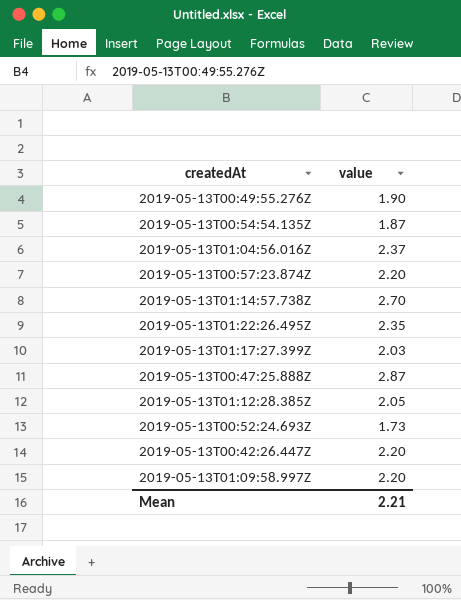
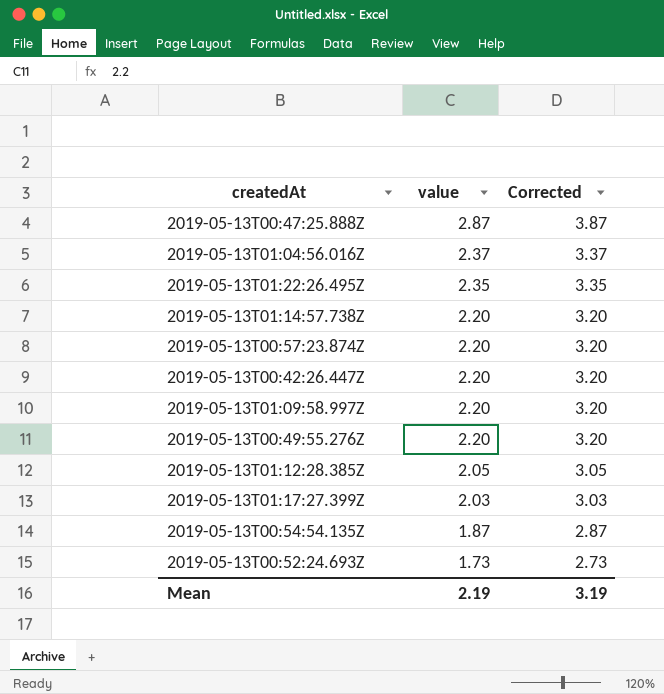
row order: none -> value descending
column Corrected | formula: none -> [value] + 1
2019-05-13T01:14:57.738Z | value: 2.70 -> 2.20
2019-05-13T00:49:55.276Z | value: 1.90 -> 2.20
Mean | value: 2.21 -> 2.19

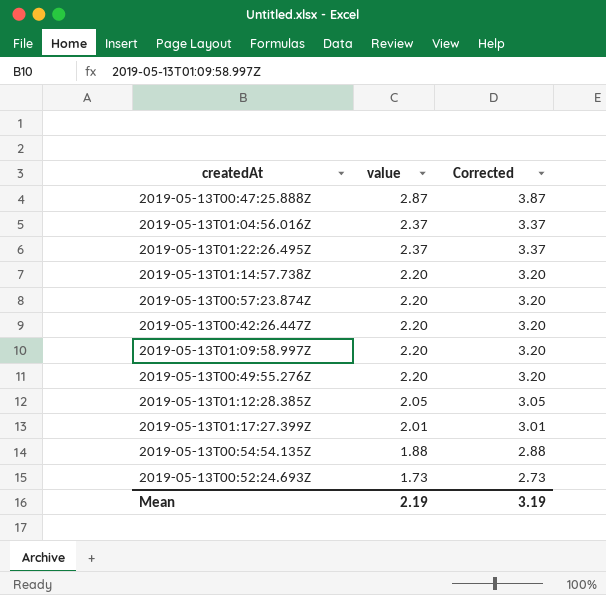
2019-05-13T01:22:26.495Z | value: 2.35 -> 2.37
2019-05-13T01:22:26.495Z | Corrected: 3.35 -> 3.37
2019-05-13T01:17:27.399Z | value: 2.03 -> 2.01
2019-05-13T01:17:27.399Z | Corrected: 3.03 -> 3.01
2019-05-13T00:54:54.135Z | value: 1.87 -> 1.88
2019-05-13T00:54:54.135Z | Corrected: 2.87 -> 2.88

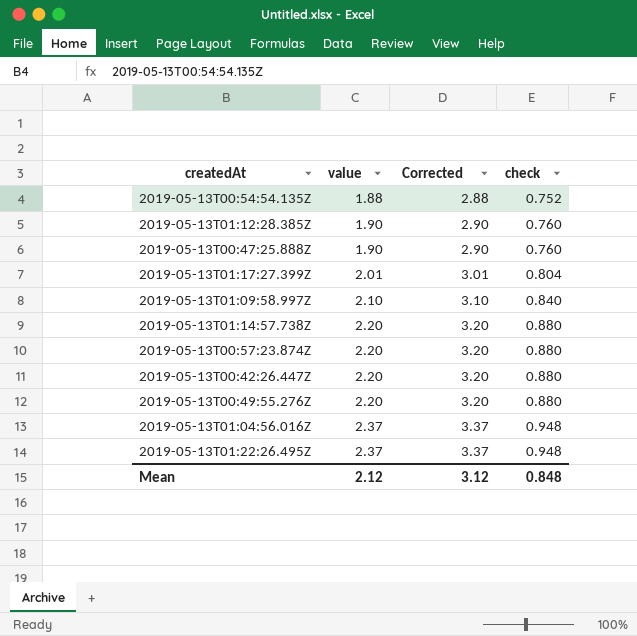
row order: value descending -> value ascending
column check | formula: none -> [value] * 0.4
row 2019-05-13T00:52:24.693Z: 1.73 | 2.73 -> none
2019-05-13T01:12:28.385Z | value: 2.05 -> 1.90
2019-05-13T01:12:28.385Z | Corrected: 3.05 -> 2.90
2019-05-13T00:47:25.888Z | value: 2.87 -> 1.90
2019-05-13T00:47:25.888Z | Corrected: 3.87 -> 2.90
2019-05-13T01:09:58.997Z | value: 2.20 -> 2.10
2019-05-13T01:09:58.997Z | Corrected: 3.20 -> 3.10
Mean | value: 2.19 -> 2.12
Mean | Corrected: 3.19 -> 3.12

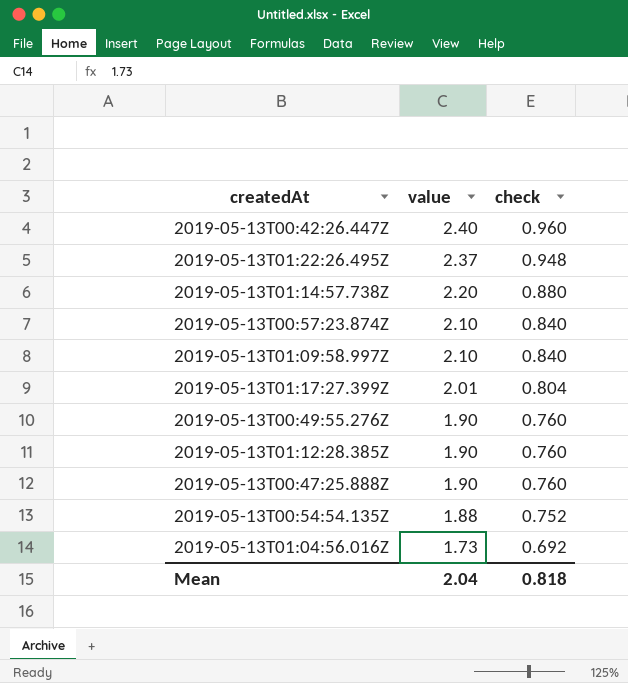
row order: value ascending -> value descending
column Corrected | formula: [value] + 1 -> none
2019-05-13T00:42:26.447Z | value: 2.20 -> 2.40
2019-05-13T00:42:26.447Z | check: 0.880 -> 0.960
2019-05-13T00:57:23.874Z | value: 2.20 -> 2.10
2019-05-13T00:57:23.874Z | check: 0.880 -> 0.840
2019-05-13T00:49:55.276Z | value: 2.20 -> 1.90
2019-05-13T00:49:55.276Z | check: 0.880 -> 0.760
2019-05-13T01:04:56.016Z | value: 2.37 -> 1.73
2019-05-13T01:04:56.016Z | check: 0.948 -> 0.692
Mean | value: 2.12 -> 2.04
Mean | check: 0.848 -> 0.818

